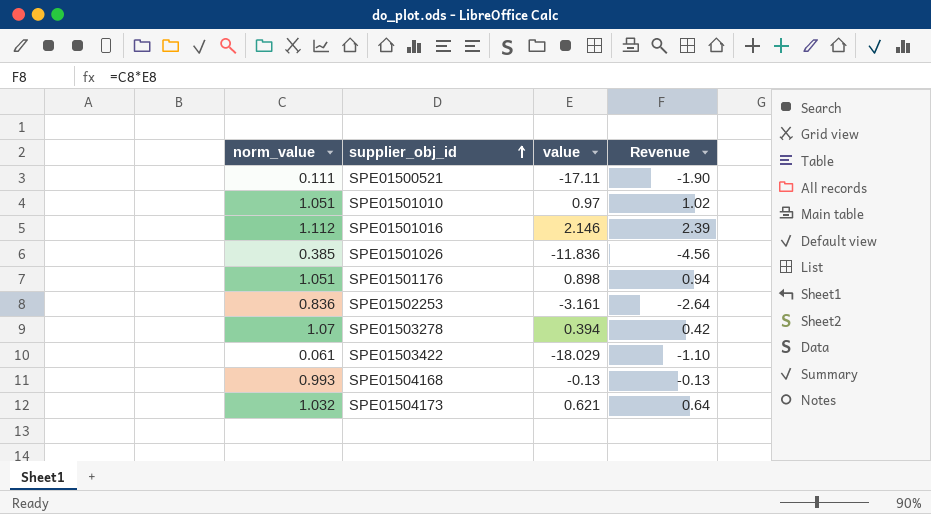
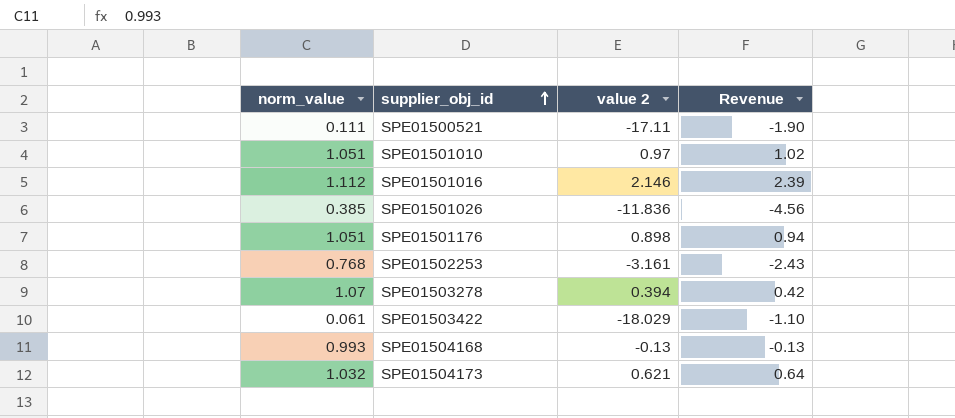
column name: value -> value 2
SPE01502253 | norm_value: 0.836 -> 0.768
SPE01502253 | Revenue: -2.64 -> -2.43

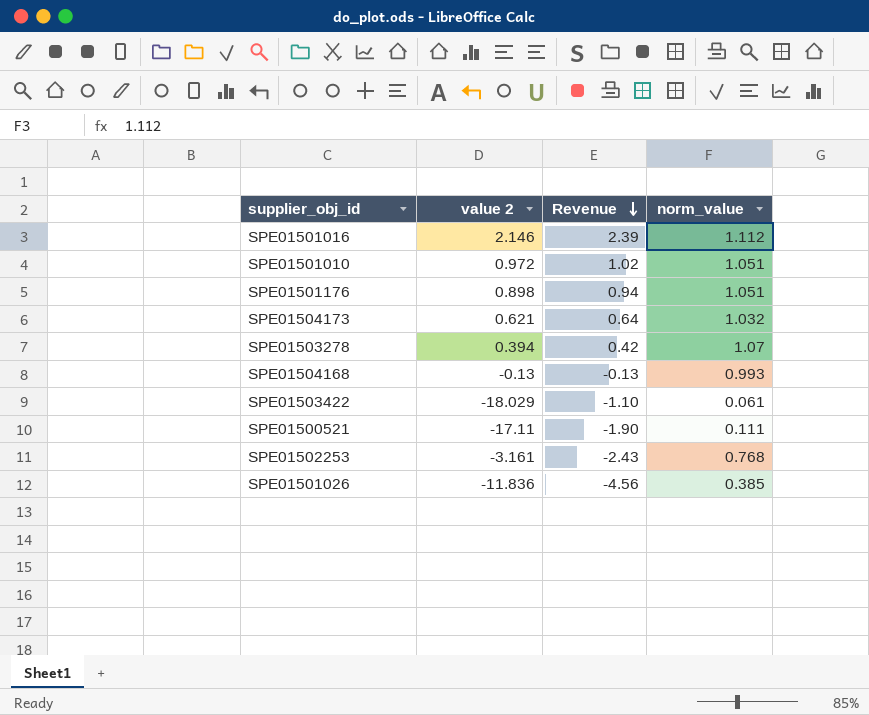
row order: supplier_obj_id ascending -> Revenue descending
column norm_value | position: 1 -> 4
SPE01501010 | value 2: 0.97 -> 0.972

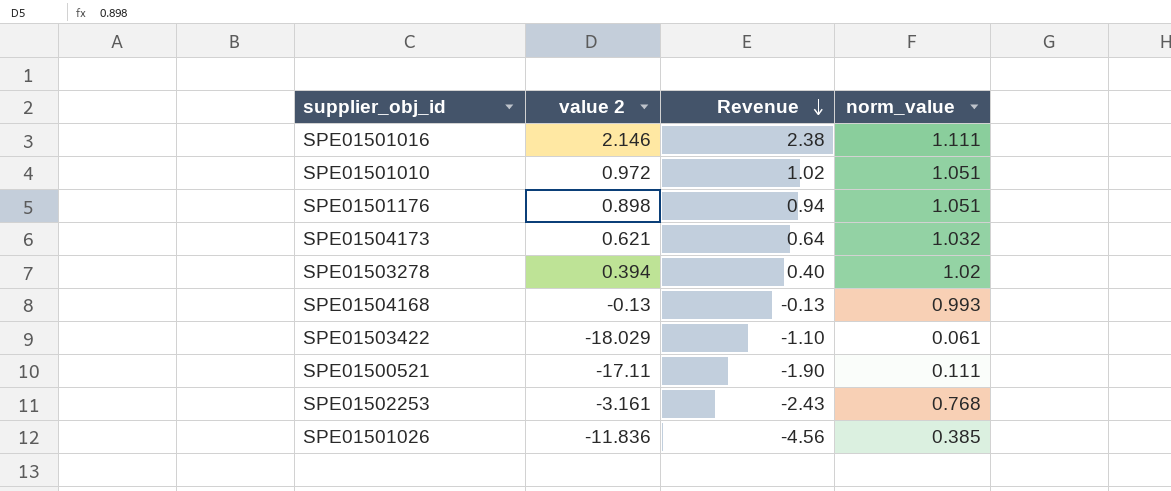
SPE01501016 | Revenue: 2.39 -> 2.38
SPE01501016 | norm_value: 1.112 -> 1.111
SPE01503278 | Revenue: 0.42 -> 0.40
SPE01503278 | norm_value: 1.07 -> 1.02

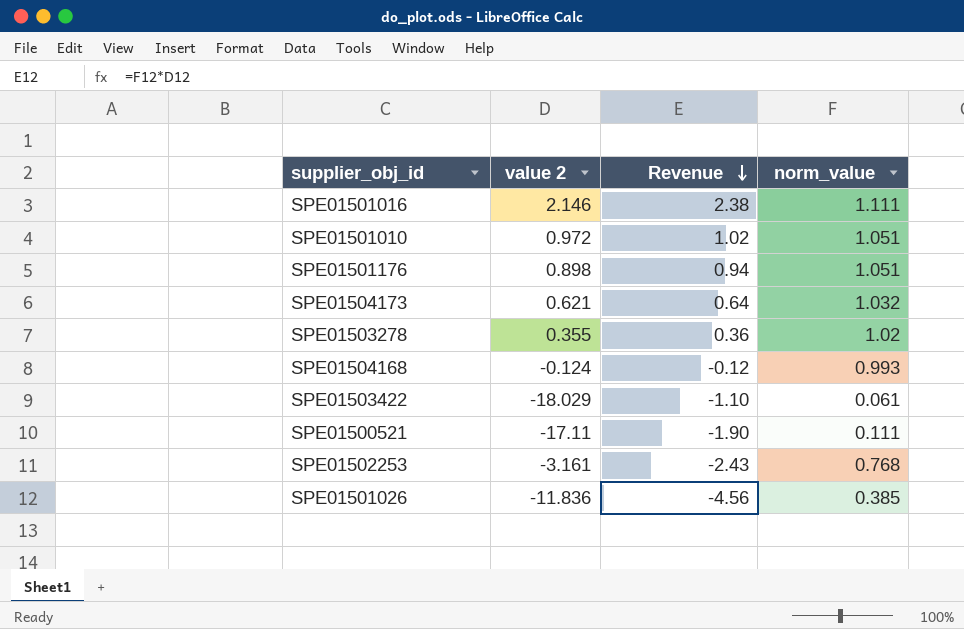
SPE01503278 | value 2: 0.394 -> 0.355
SPE01503278 | Revenue: 0.40 -> 0.36
SPE01504168 | value 2: -0.13 -> -0.124
SPE01504168 | Revenue: -0.13 -> -0.12

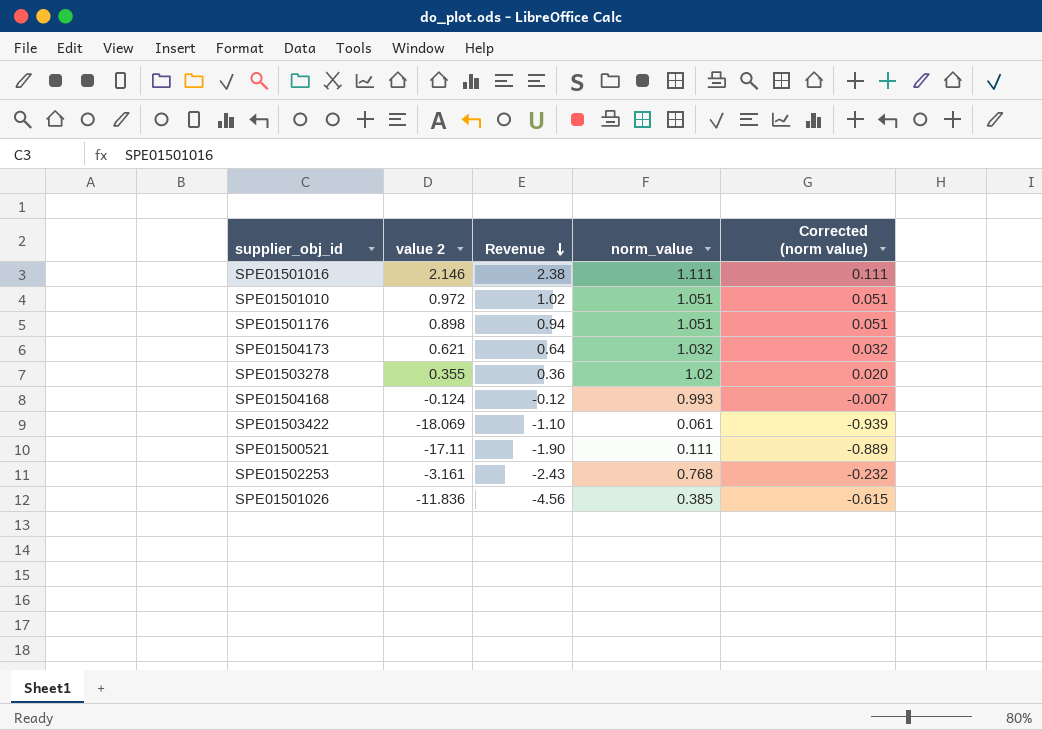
column Corrected (norm value) | formula: none -> [norm_value] - 1
SPE01503422 | value 2: -18.029 -> -18.069

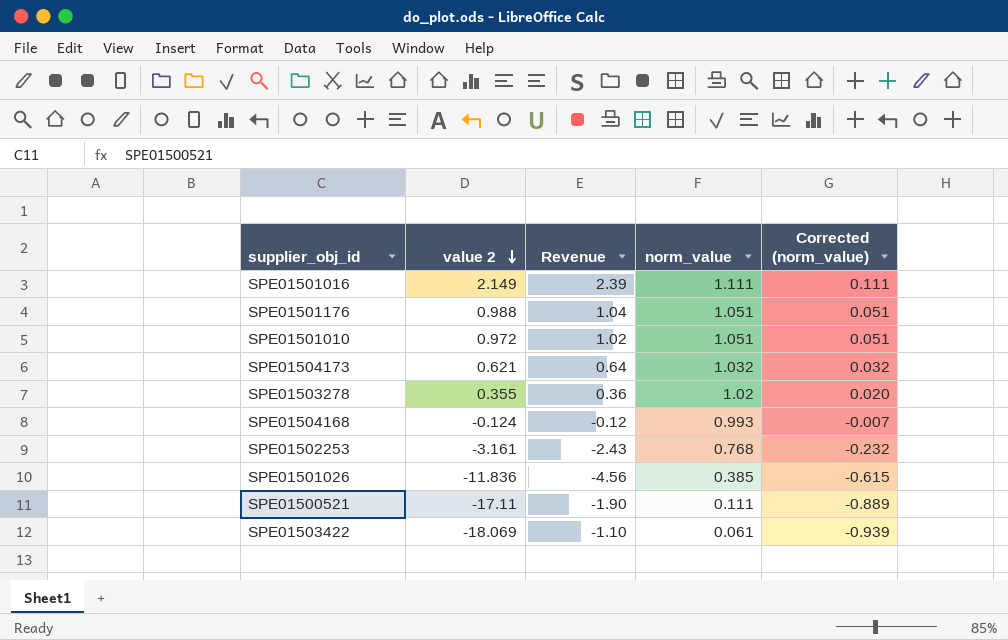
row order: Revenue descending -> value 2 descending
column name: Corrected (norm value) -> Corrected (norm_value)
SPE01501016 | value 2: 2.146 -> 2.149
SPE01501016 | Revenue: 2.38 -> 2.39
SPE01501176 | value 2: 0.898 -> 0.988
SPE01501176 | Revenue: 0.94 -> 1.04

